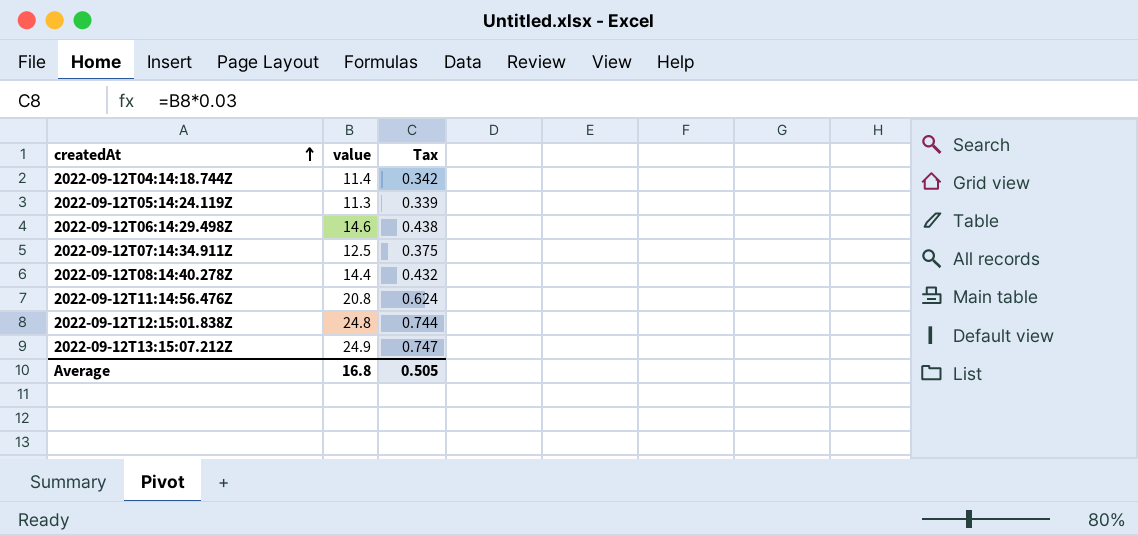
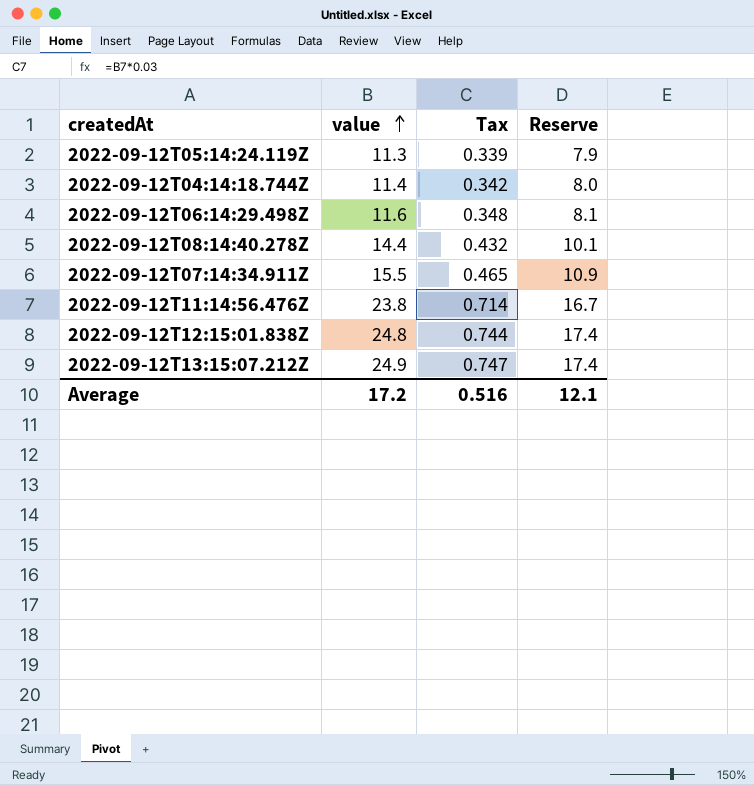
row order: createdAt ascending -> value ascending
column Reserve | formula: none -> [value] * 0.7
2022-09-12T06:14:29.498Z | value: 14.6 -> 11.6
2022-09-12T06:14:29.498Z | Tax: 0.438 -> 0.348
2022-09-12T07:14:34.911Z | value: 12.5 -> 15.5
2022-09-12T07:14:34.911Z | Tax: 0.375 -> 0.465
2022-09-12T11:14:56.476Z | value: 20.8 -> 23.8
2022-09-12T11:14:56.476Z | Tax: 0.624 -> 0.714
Average | value: 16.8 -> 17.2
Average | Tax: 0.505 -> 0.516

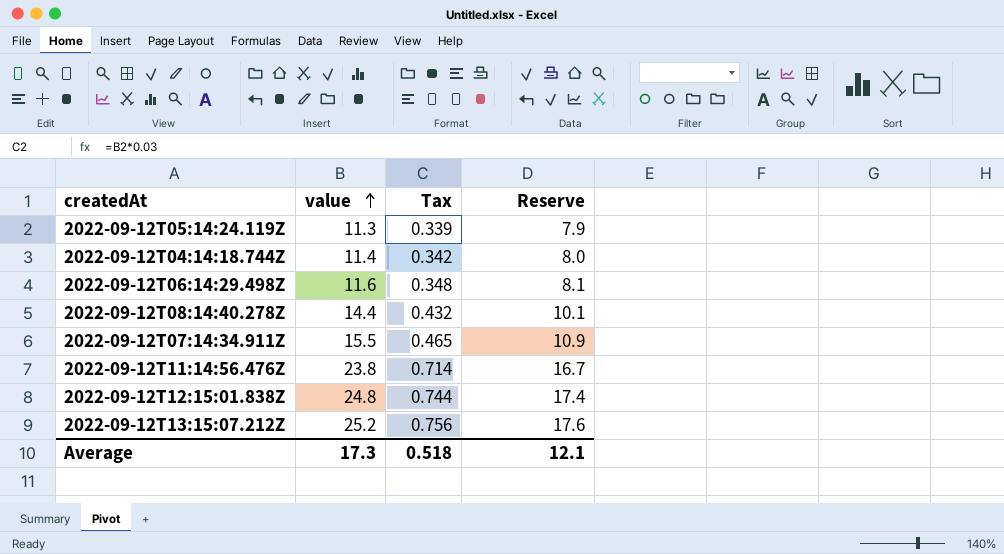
2022-09-12T13:15:07.212Z | value: 24.9 -> 25.2
2022-09-12T13:15:07.212Z | Tax: 0.747 -> 0.756
2022-09-12T13:15:07.212Z | Reserve: 17.4 -> 17.6
Average | value: 17.2 -> 17.3
Average | Tax: 0.516 -> 0.518

